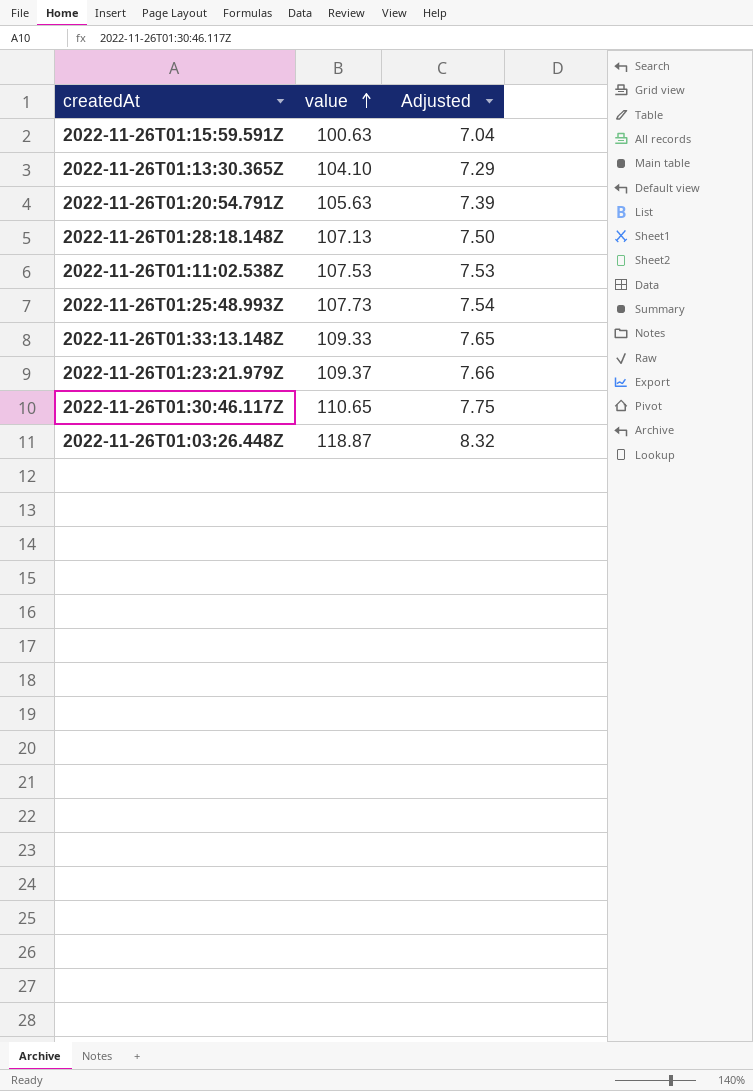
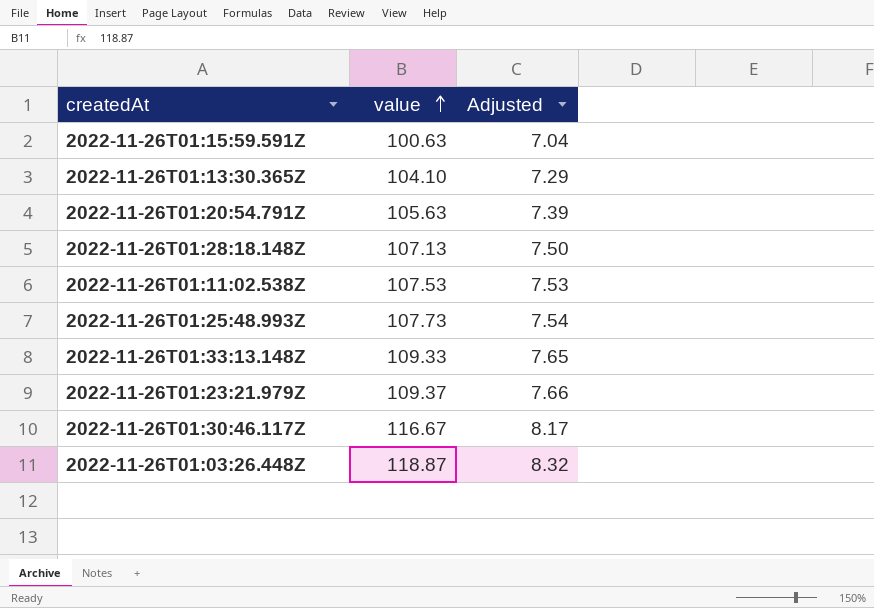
2022-11-26T01:30:46.117Z | value: 110.65 -> 116.67
2022-11-26T01:30:46.117Z | Adjusted: 7.75 -> 8.17

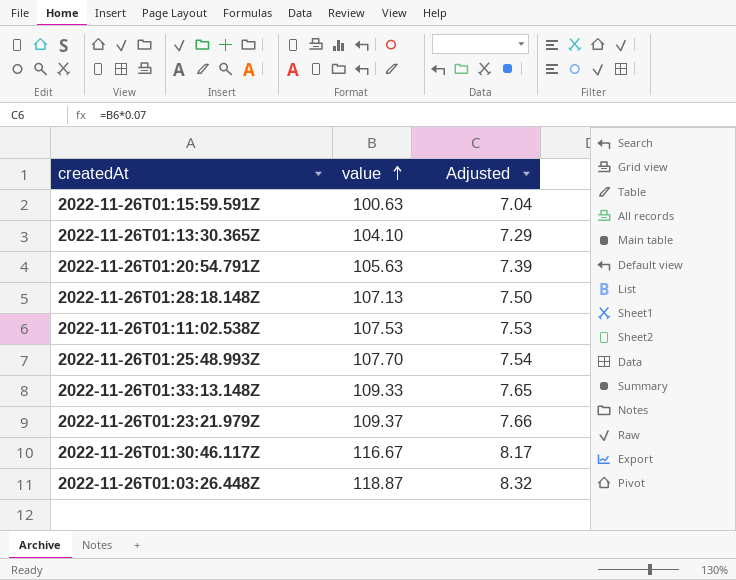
2022-11-26T01:25:48.993Z | value: 107.73 -> 107.70

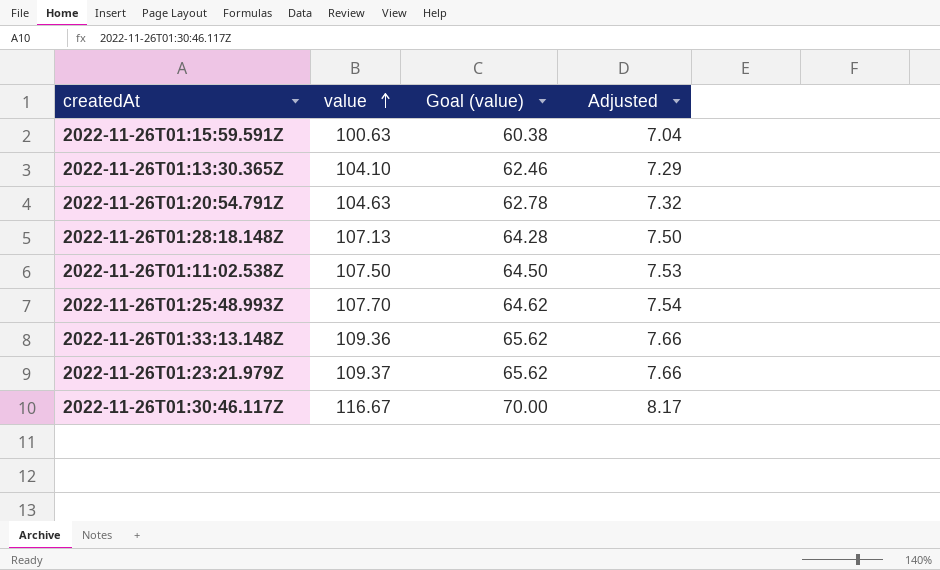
column Goal (value) | formula: none -> [value] * 0.6
row 2022-11-26T01:03:26.448Z: 118.87 | 8.32 -> none
2022-11-26T01:20:54.791Z | value: 105.63 -> 104.63
2022-11-26T01:20:54.791Z | Adjusted: 7.39 -> 7.32
2022-11-26T01:11:02.538Z | value: 107.53 -> 107.50
2022-11-26T01:33:13.148Z | value: 109.33 -> 109.36
2022-11-26T01:33:13.148Z | Adjusted: 7.65 -> 7.66

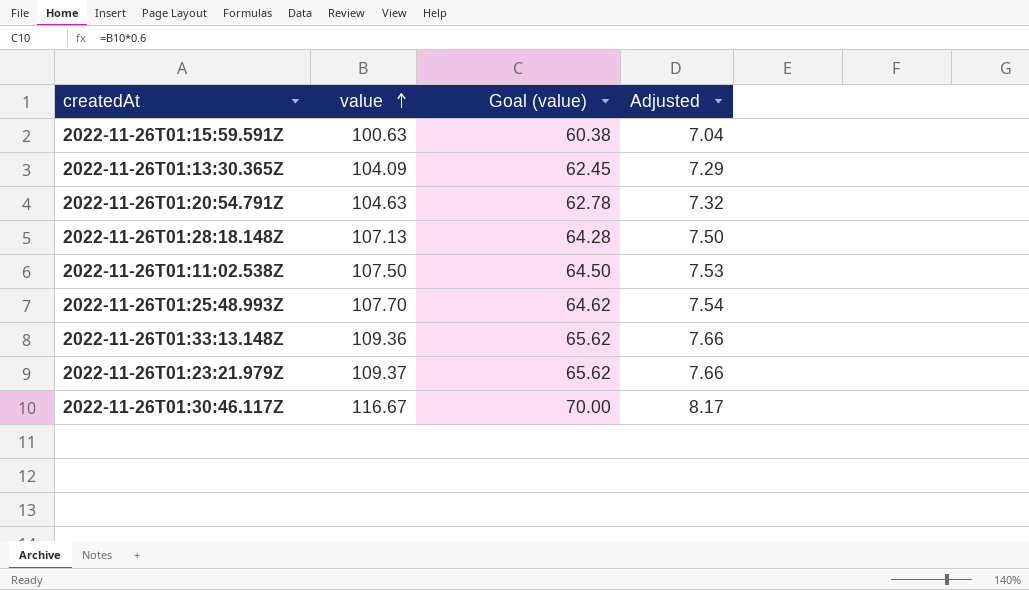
2022-11-26T01:13:30.365Z | value: 104.10 -> 104.09
2022-11-26T01:13:30.365Z | Goal (value): 62.46 -> 62.45

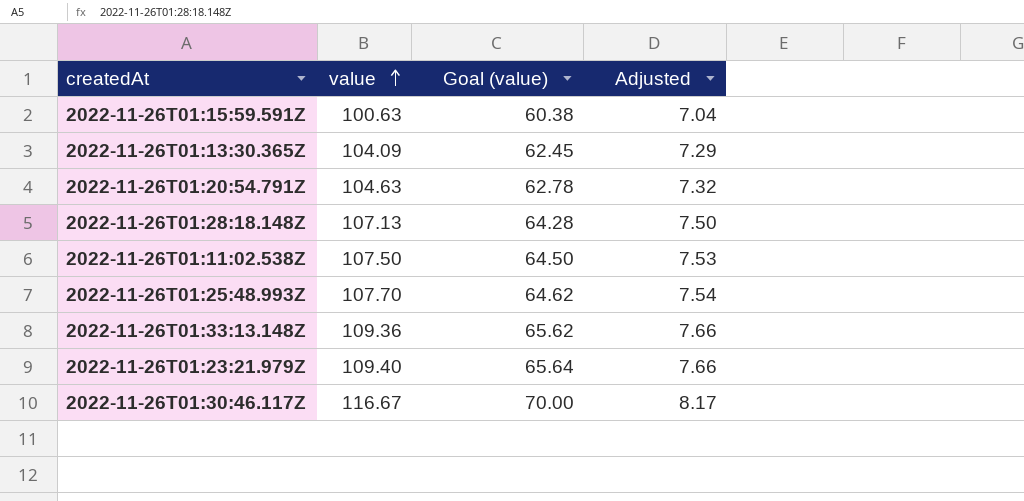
2022-11-26T01:23:21.979Z | value: 109.37 -> 109.40
2022-11-26T01:23:21.979Z | Goal (value): 65.62 -> 65.64

